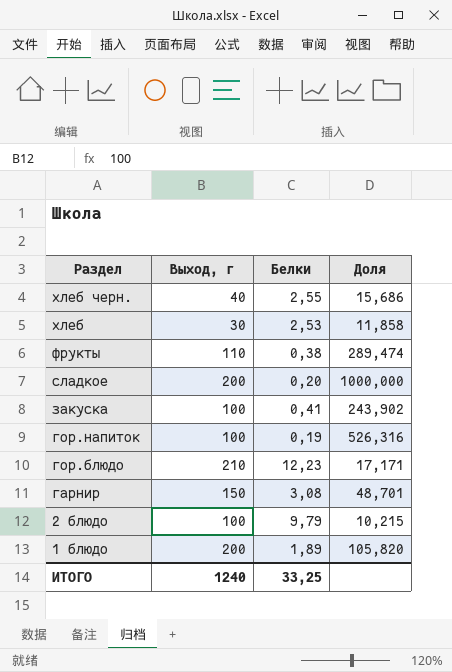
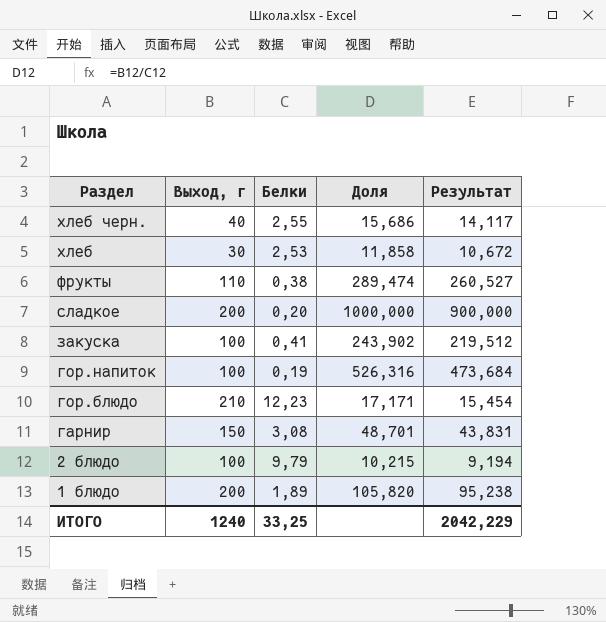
column Результат | formula: none -> [Доля] * 0,9

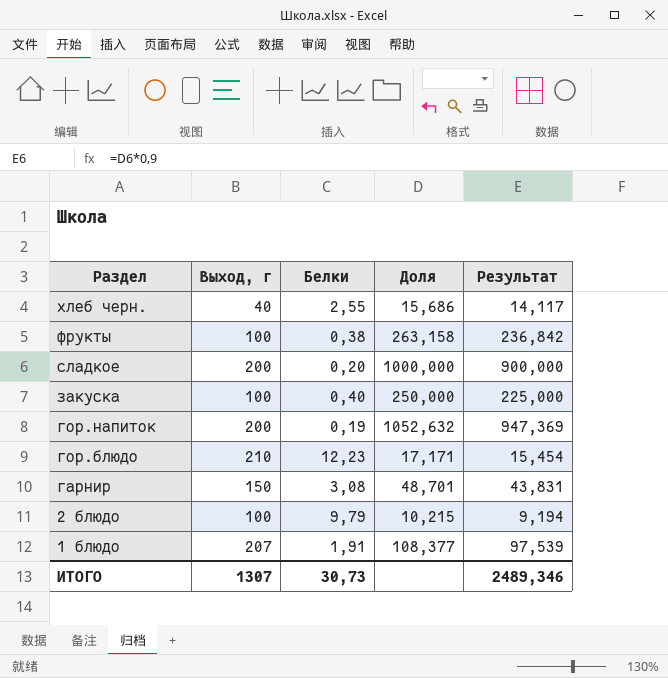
row хлеб: 30 | 2,53 | 11,858 | 10,672 -> none
фрукты | Выход, г: 110 -> 100
фрукты | Доля: 289,474 -> 263,158
фрукты | Результат: 260,527 -> 236,842
закуска | Белки: 0,41 -> 0,40
закуска | Доля: 243,902 -> 250,000
закуска | Результат: 219,512 -> 225,000
гор.напиток | Выход, г: 100 -> 200
гор.напиток | Доля: 526,316 -> 1052,632
гор.напиток | Результат: 473,684 -> 947,369
1 блюдо | Выход, г: 200 -> 207
1 блюдо | Белки: 1,89 -> 1,91
1 блюдо | Доля: 105,820 -> 108,377
1 блюдо | Результат: 95,238 -> 97,539
ИТОГО | Выход, г: 1240 -> 1307
ИТОГО | Белки: 33,25 -> 30,73
ИТОГО | Результат: 2042,229 -> 2489,346

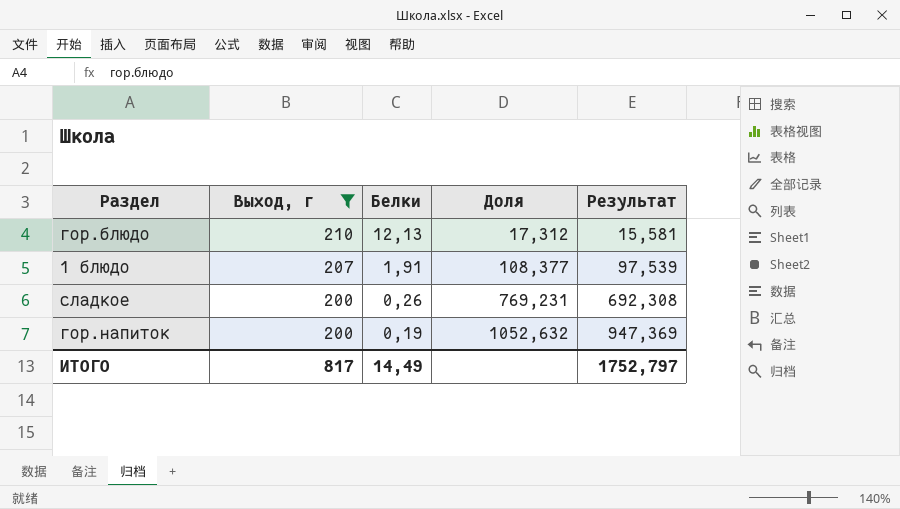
filter: none -> Выход, г >= 200
row order: Раздел descending -> Выход, г descending
гор.блюдо | Белки: 12,23 -> 12,13
гор.блюдо | Доля: 17,171 -> 17,312
гор.блюдо | Результат: 15,454 -> 15,581
сладкое | Белки: 0,20 -> 0,26
сладкое | Доля: 1000,000 -> 769,231
сладкое | Результат: 900,000 -> 692,308
ИТОГО | Выход, г: 1307 -> 817
ИТОГО | Белки: 30,73 -> 14,49
ИТОГО | Результат: 2489,346 -> 1752,797

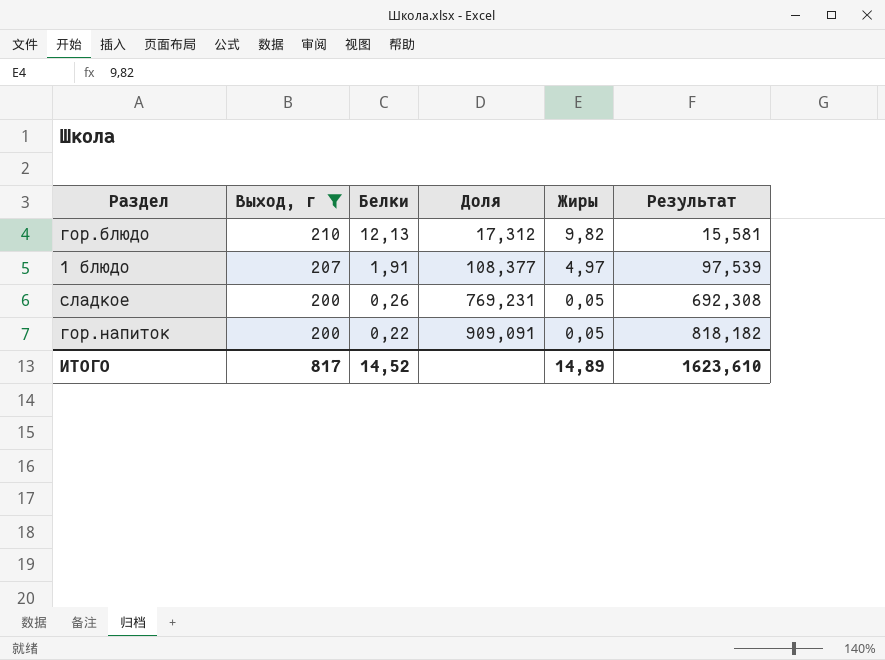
column Жиры | position: none -> 5
гор.напиток | Белки: 0,19 -> 0,22
гор.напиток | Доля: 1052,632 -> 909,091
гор.напиток | Результат: 947,369 -> 818,182
ИТОГО | Белки: 14,49 -> 14,52
ИТОГО | Результат: 1752,797 -> 1623,610

